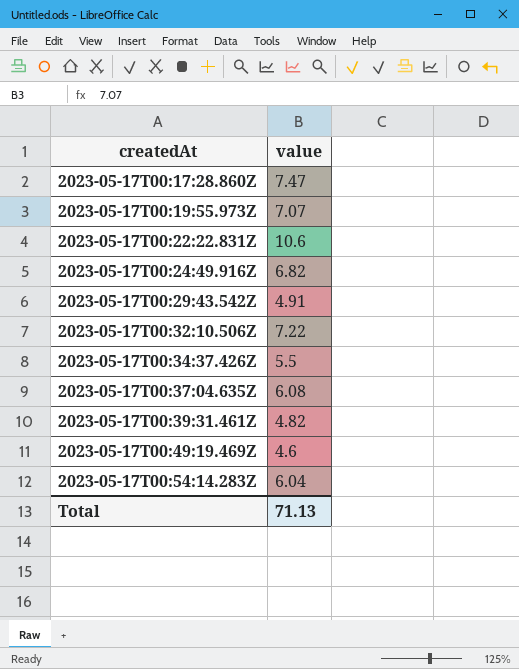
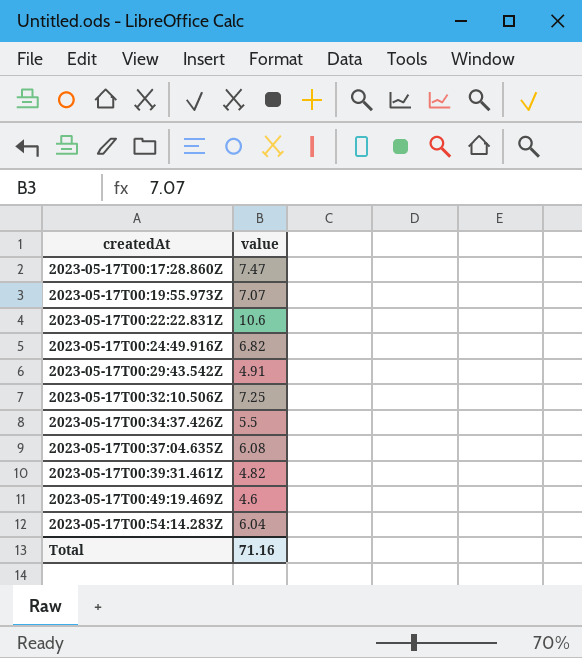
2023-05-17T00:32:10.506Z | value: 7.22 -> 7.25
Total | value: 71.13 -> 71.16

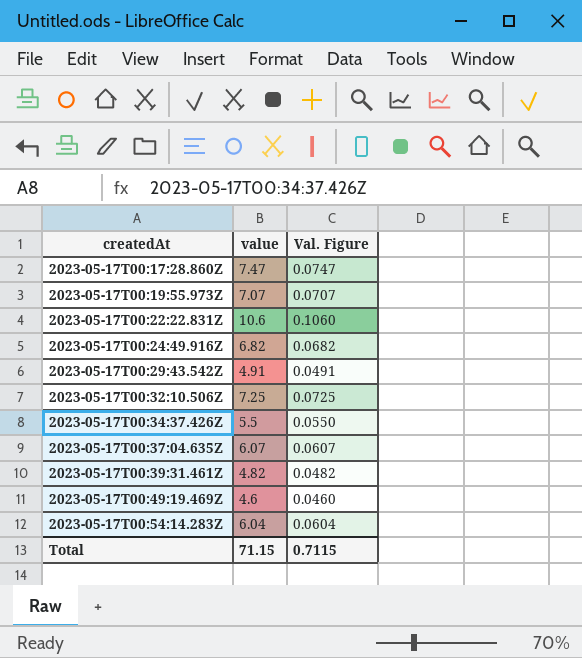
column Val. Figure | formula: none -> [value] * 0.01
2023-05-17T00:37:04.635Z | value: 6.08 -> 6.07
Total | value: 71.16 -> 71.15

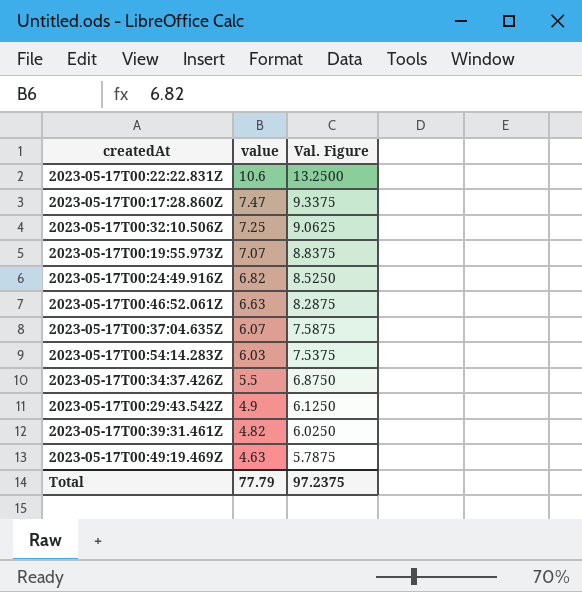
row order: createdAt ascending -> value descending
column Val. Figure | formula: [value] * 0.01 -> [value] * 1.25
row 2023-05-17T00:46:52.061Z: none -> 6.63 | 8.2875
2023-05-17T00:54:14.283Z | value: 6.04 -> 6.03
2023-05-17T00:29:43.542Z | value: 4.91 -> 4.9
2023-05-17T00:49:19.469Z | value: 4.6 -> 4.63
Total | value: 71.15 -> 77.79
Total | Val. Figure: 0.7115 -> 97.2375

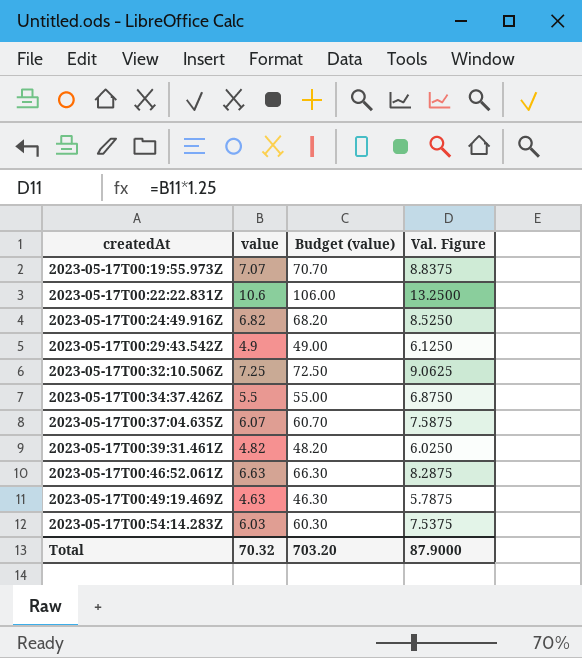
row order: value descending -> createdAt ascending
column Budget (value) | formula: none -> [value] * 10
row 2023-05-17T00:17:28.860Z: 7.47 | 9.3375 -> none
Total | value: 77.79 -> 70.32
Total | Val. Figure: 97.2375 -> 87.9000

